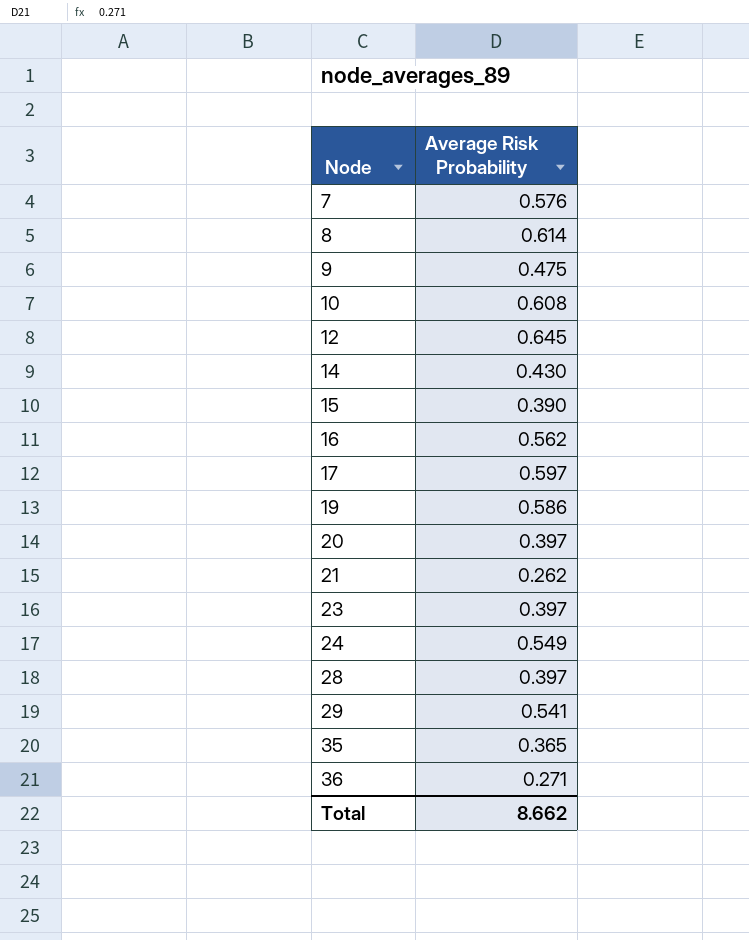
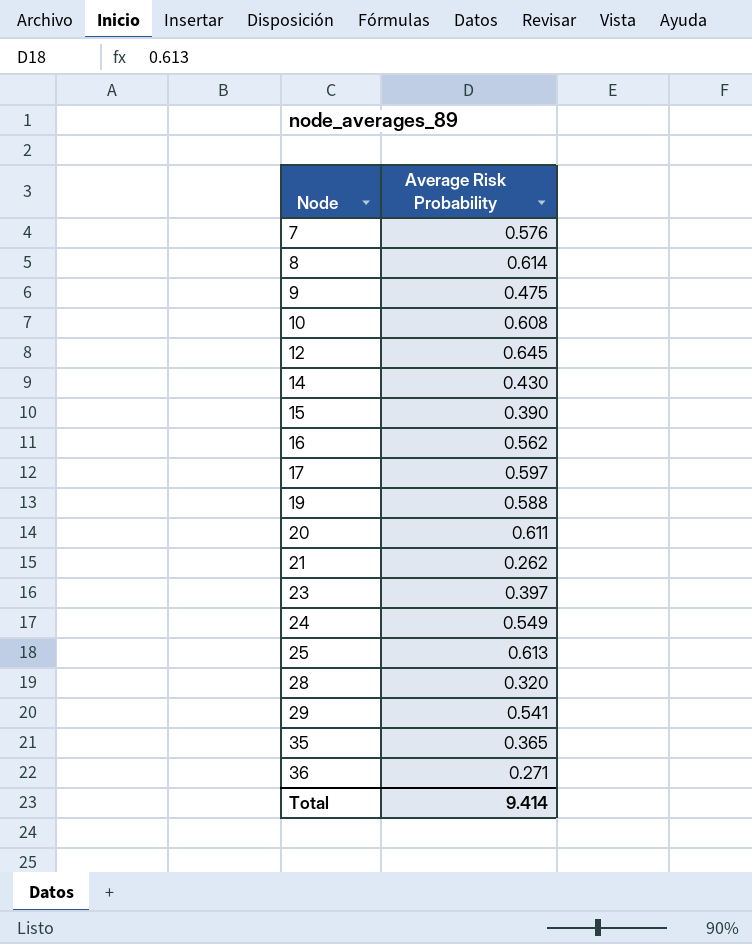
19 | Average Risk Probability: 0.586 -> 0.588
20 | Average Risk Probability: 0.397 -> 0.611
row 25: none -> 0.613
28 | Average Risk Probability: 0.397 -> 0.320
Total | Average Risk Probability: 8.662 -> 9.414

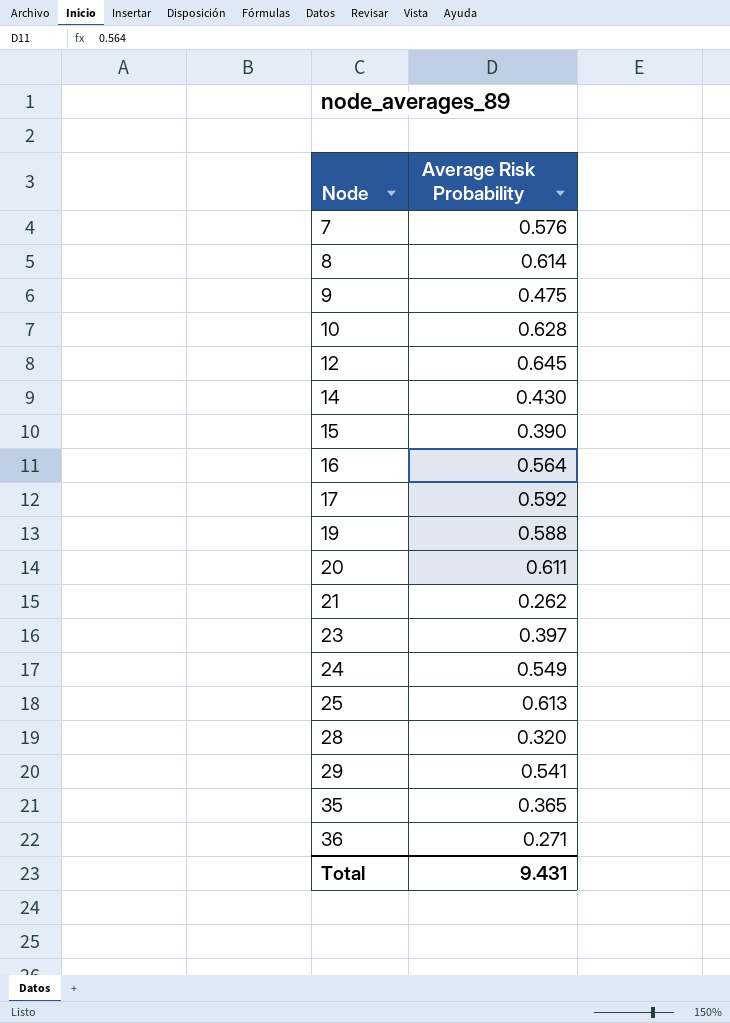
10 | Average Risk Probability: 0.608 -> 0.628
16 | Average Risk Probability: 0.562 -> 0.564
17 | Average Risk Probability: 0.597 -> 0.592
Total | Average Risk Probability: 9.414 -> 9.431

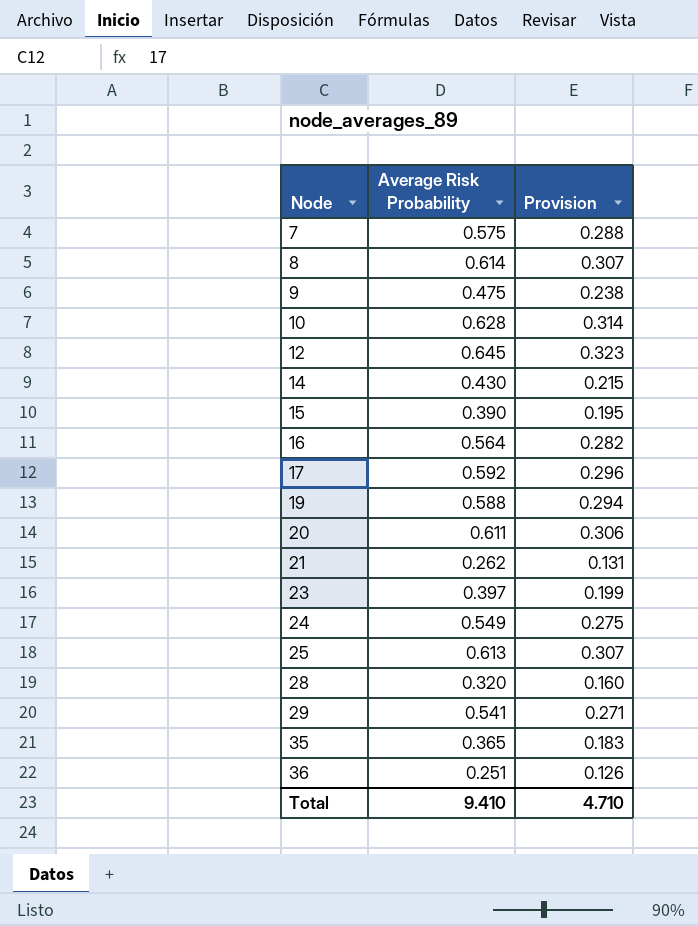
column Provision | formula: none -> [Average Risk Probability] * 0.5
7 | Average Risk Probability: 0.576 -> 0.575
36 | Average Risk Probability: 0.271 -> 0.251
Total | Average Risk Probability: 9.431 -> 9.410

